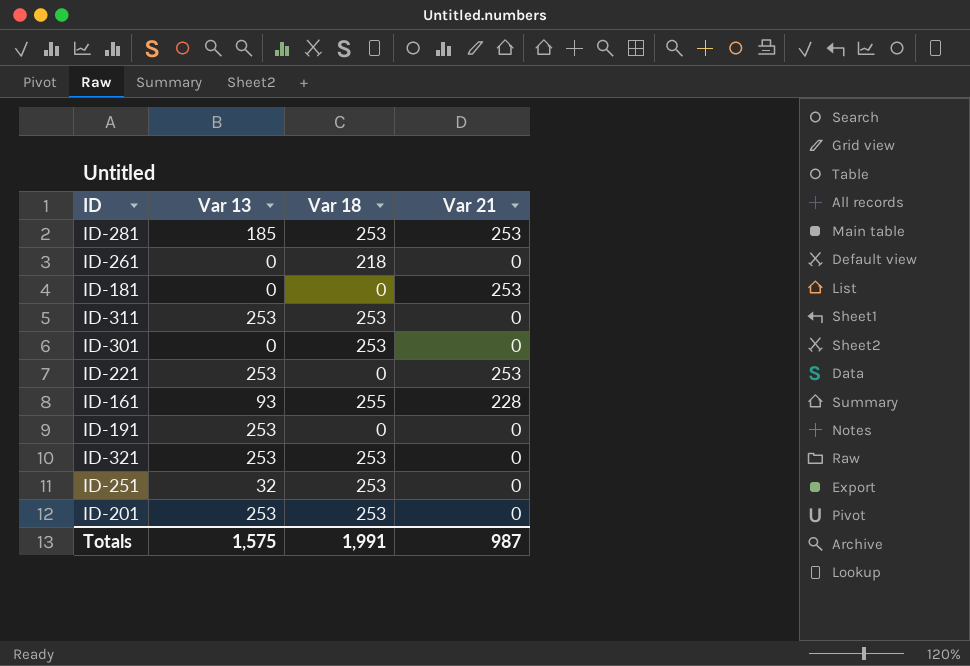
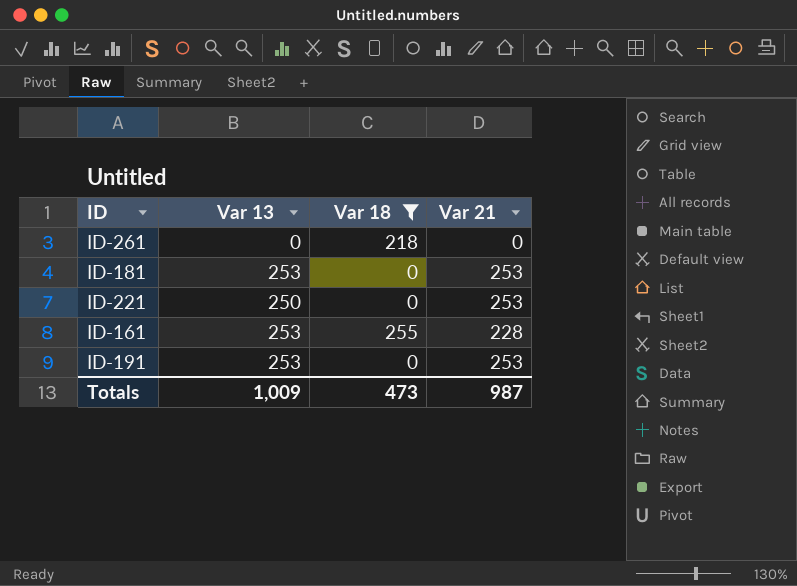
filter: none -> Var 18 != 253
ID-181 | Var 13: 0 -> 253
ID-221 | Var 13: 253 -> 250
ID-161 | Var 13: 93 -> 253
ID-191 | Var 21: 0 -> 253
Totals | Var 13: 1,575 -> 1,009
Totals | Var 18: 1,991 -> 473

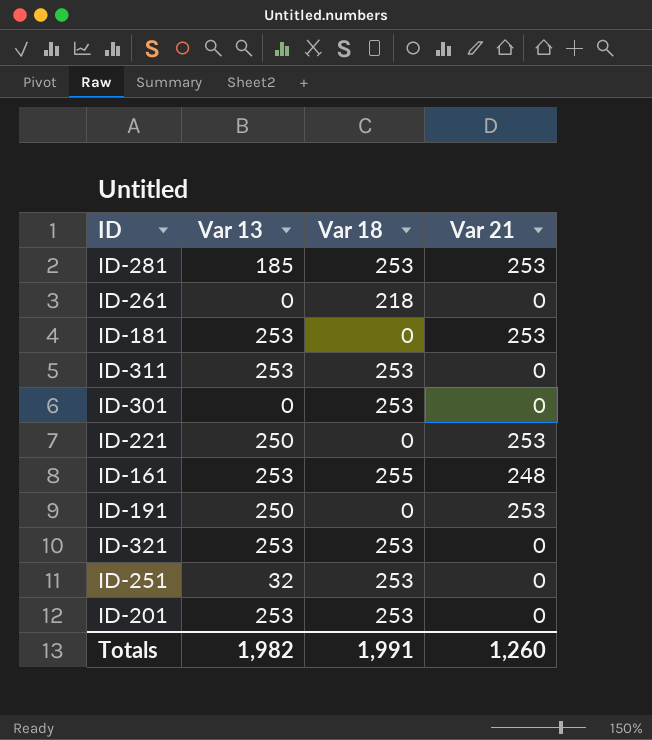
filter: Var 18 != 253 -> none
ID-161 | Var 21: 228 -> 248
ID-191 | Var 13: 253 -> 250
Totals | Var 13: 1,009 -> 1,982
Totals | Var 18: 473 -> 1,991
Totals | Var 21: 987 -> 1,260

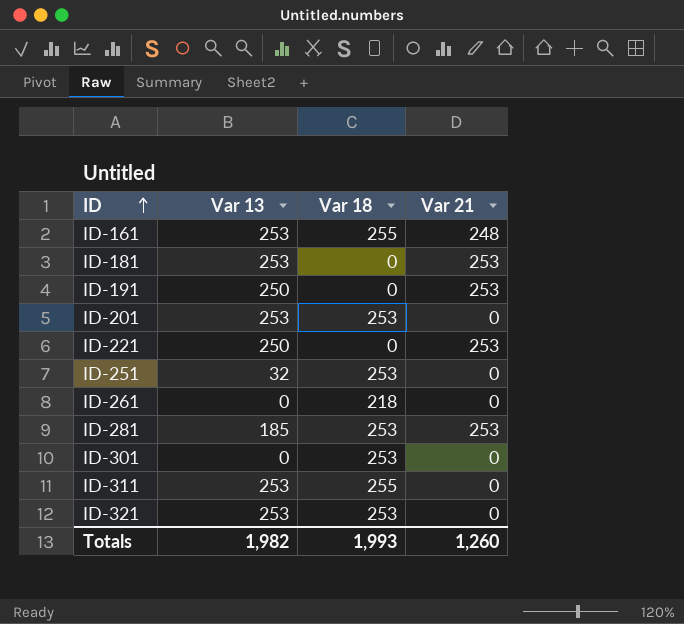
row order: none -> ID ascending
ID-311 | Var 18: 253 -> 255
Totals | Var 18: 1,991 -> 1,993

